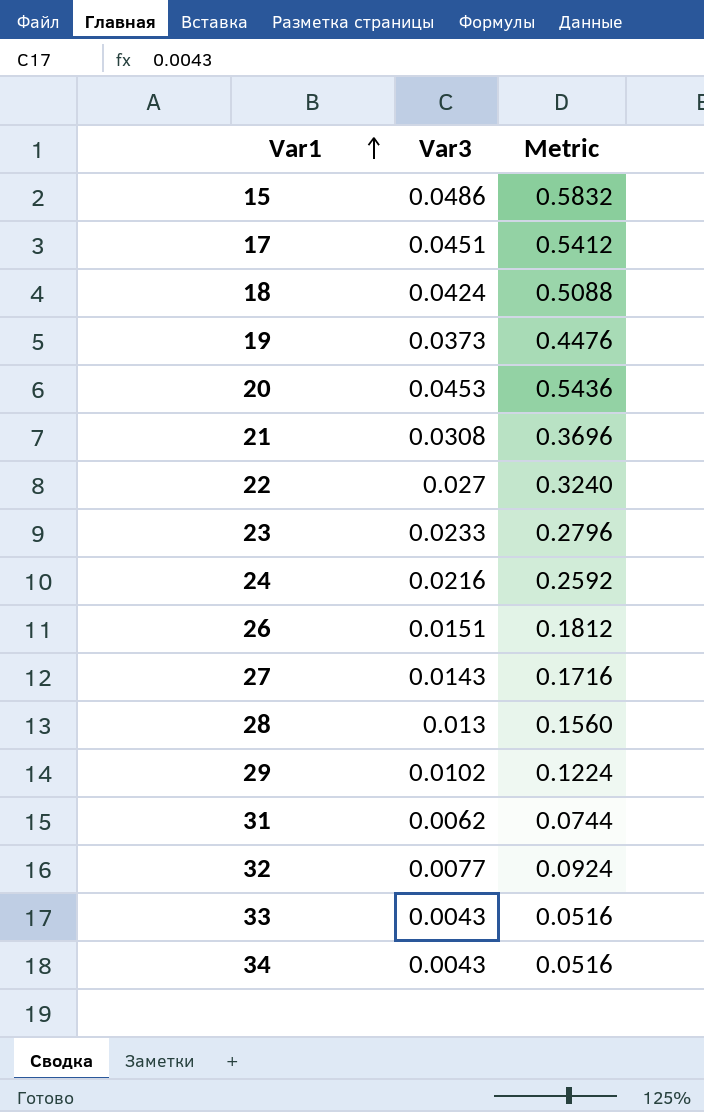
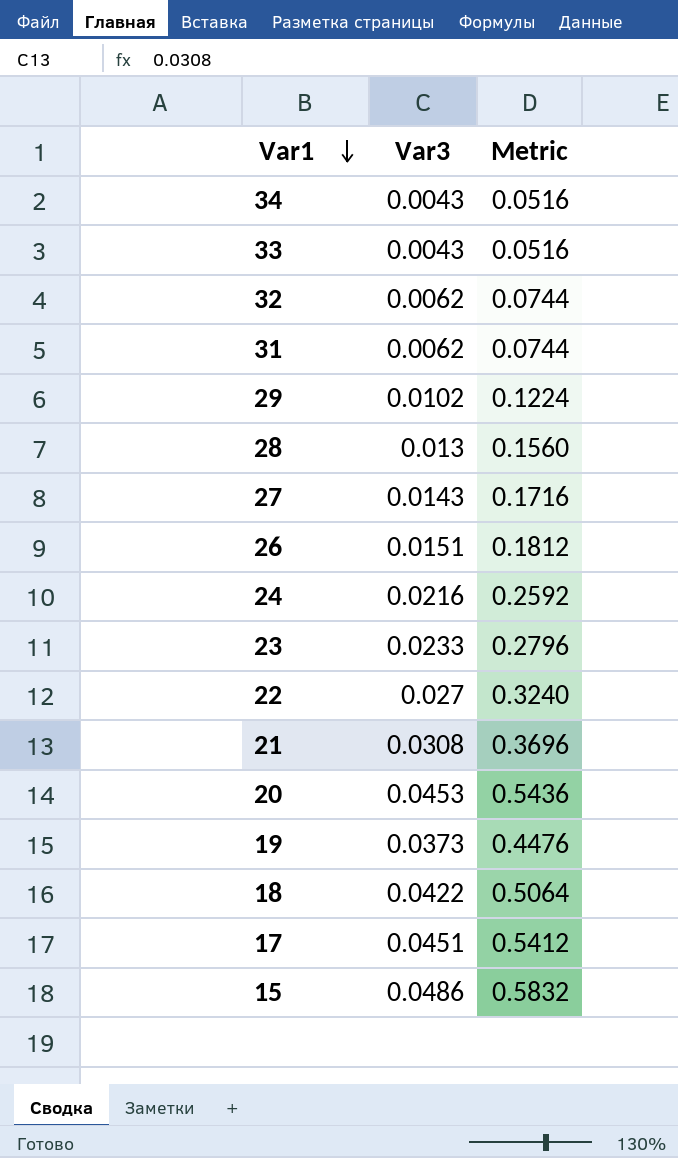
row order: Var1 ascending -> Var1 descending
32 | Var3: 0.0077 -> 0.0062
32 | Metric: 0.0924 -> 0.0744
18 | Var3: 0.0424 -> 0.0422
18 | Metric: 0.5088 -> 0.5064

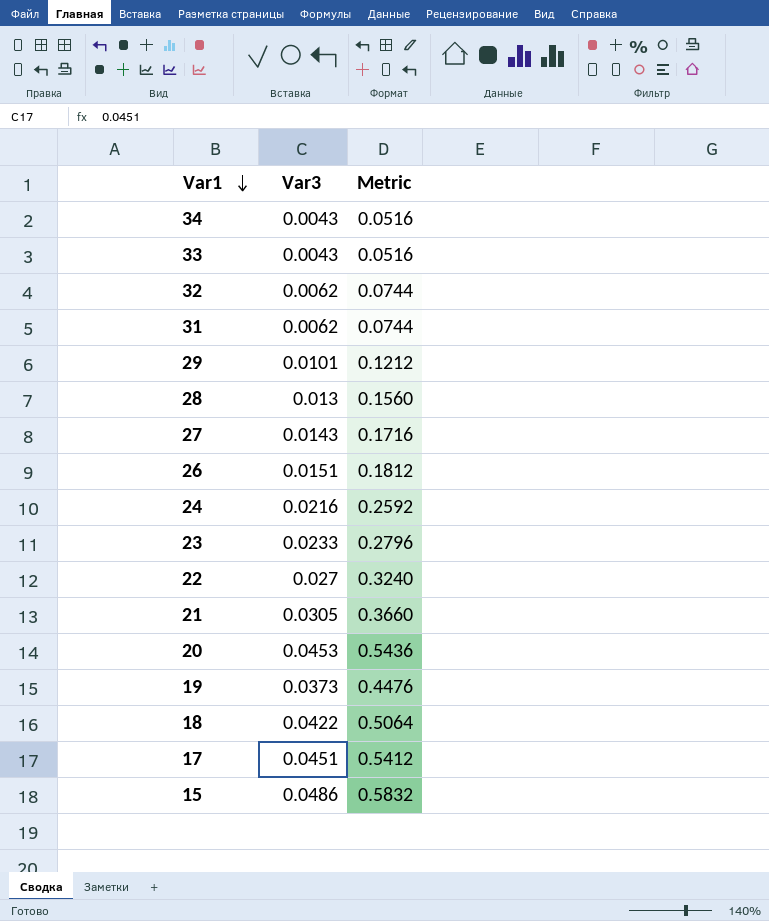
29 | Var3: 0.0102 -> 0.0101
29 | Metric: 0.1224 -> 0.1212
21 | Var3: 0.0308 -> 0.0305
21 | Metric: 0.3696 -> 0.3660

